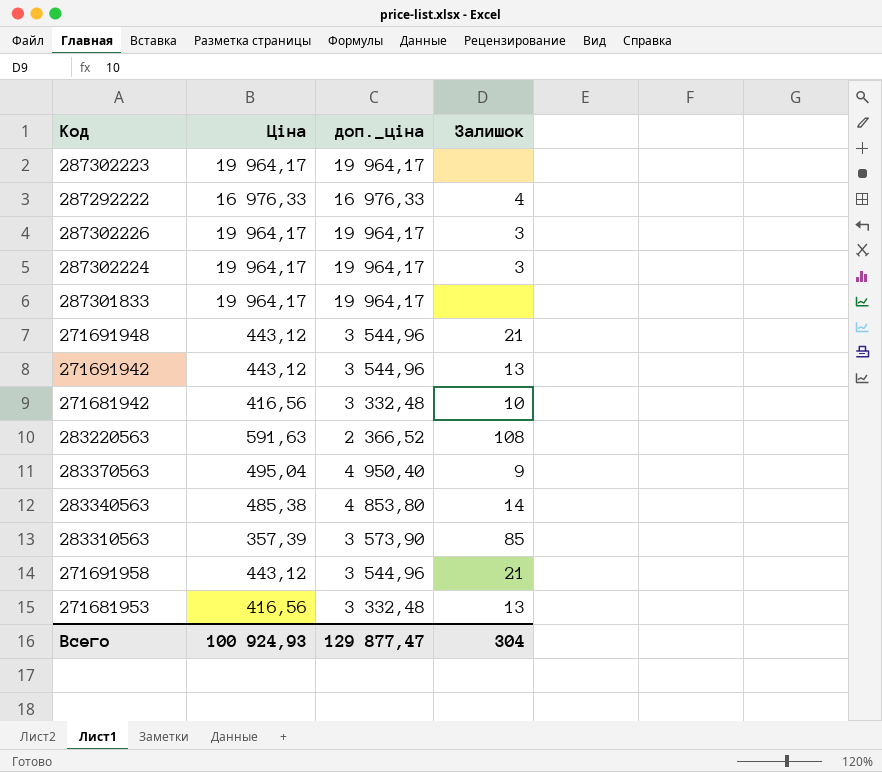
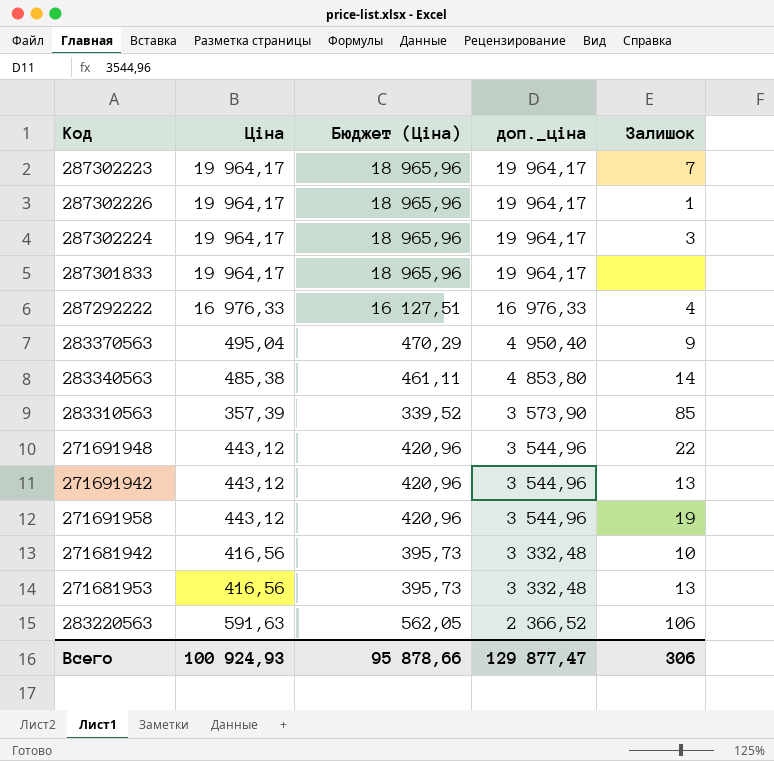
row order: none -> доп._ціна descending
column Бюджет (Ціна) | formula: none -> [Ціна] * 0,95
287302223 | Залишок: none -> 7
287302226 | Залишок: 3 -> 1
271691948 | Залишок: 21 -> 22
271691958 | Залишок: 21 -> 19
283220563 | Залишок: 108 -> 106
Всего | Залишок: 304 -> 306

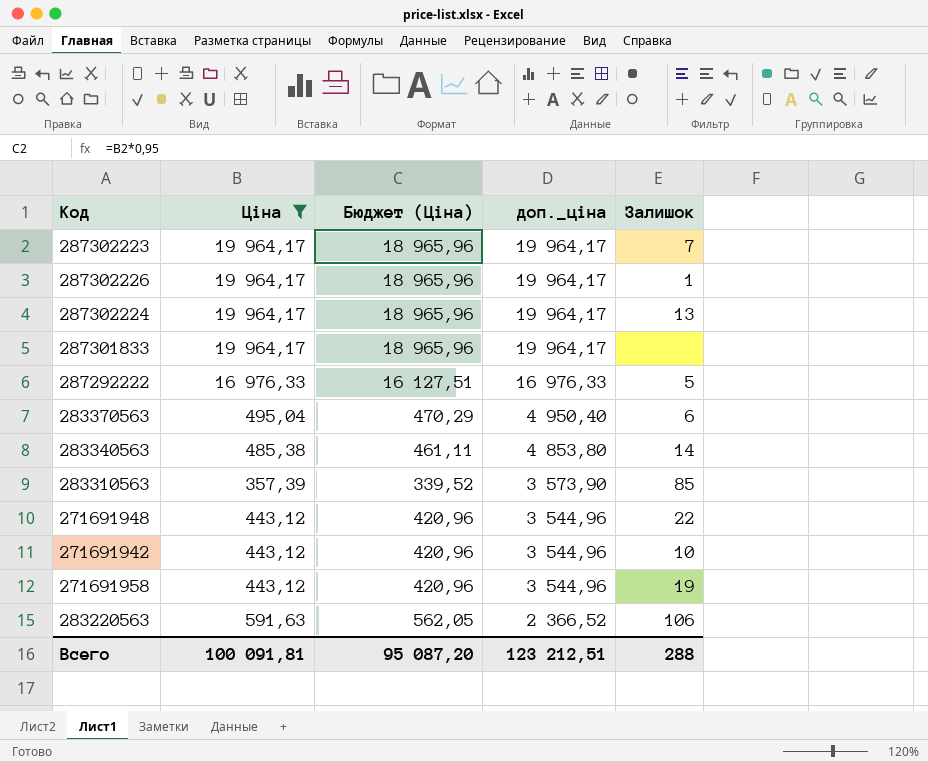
filter: none -> Ціна != 416,56
287302224 | Залишок: 3 -> 13
287292222 | Залишок: 4 -> 5
283370563 | Залишок: 9 -> 6
271691942 | Залишок: 13 -> 10
Всего | Ціна: 100 924,93 -> 100 091,81
Всего | Бюджет (Ціна): 95 878,66 -> 95 087,20
Всего | доп._ціна: 129 877,47 -> 123 212,51
Всего | Залишок: 306 -> 288

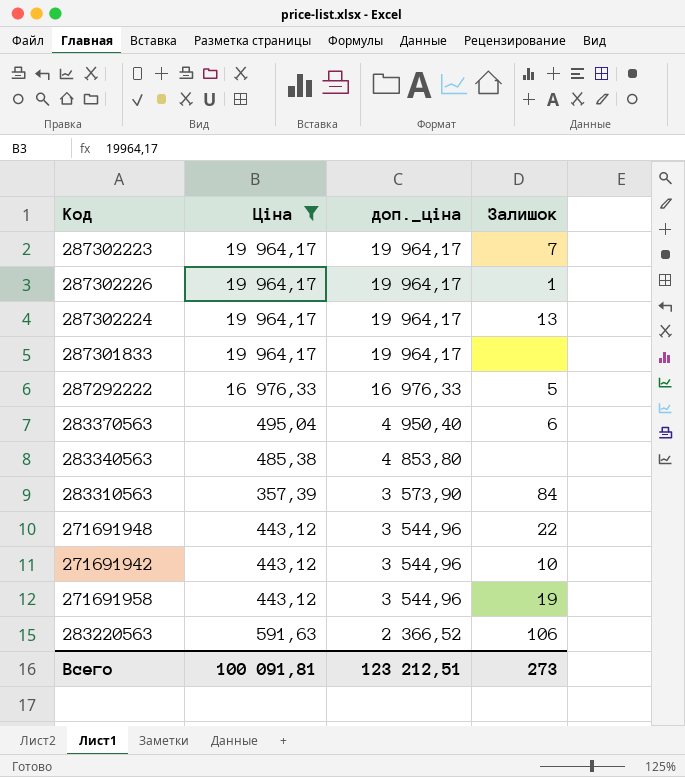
column Бюджет (Ціна) | formula: [Ціна] * 0,95 -> none
283340563 | Залишок: 14 -> none
283310563 | Залишок: 85 -> 84
Всего | Залишок: 288 -> 273

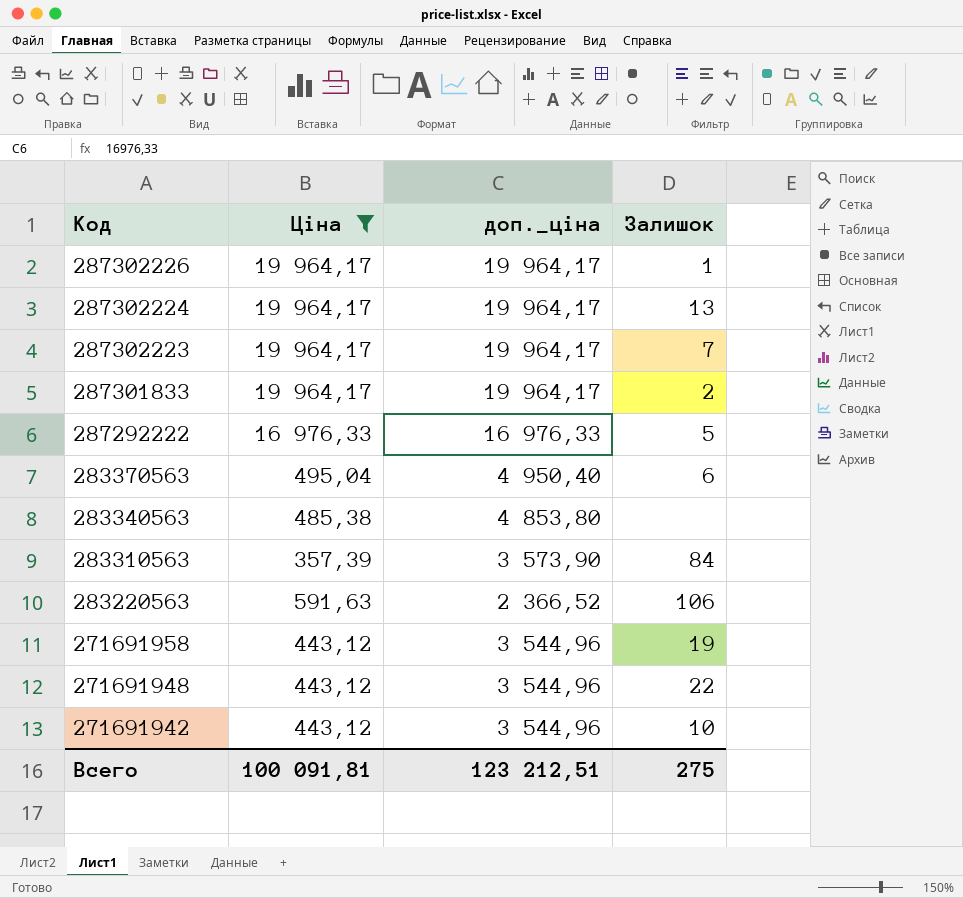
row order: доп._ціна descending -> Код descending
287301833 | Залишок: none -> 2
Всего | Залишок: 273 -> 275

